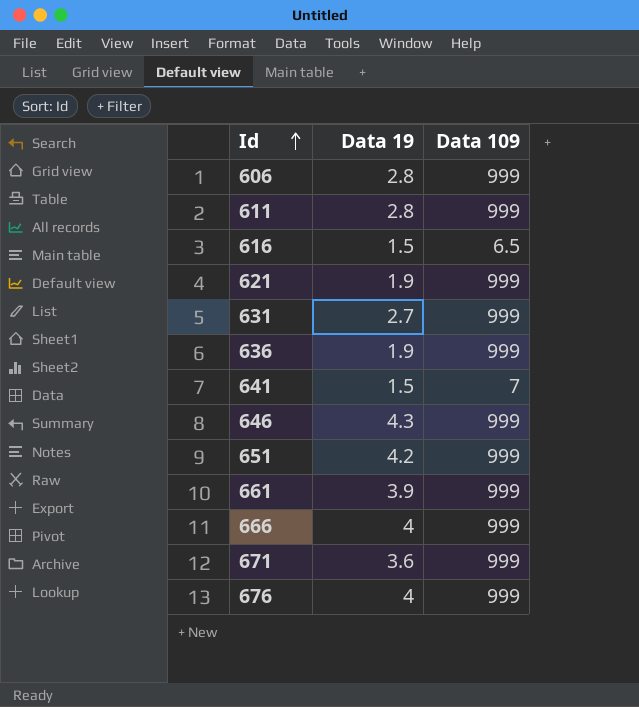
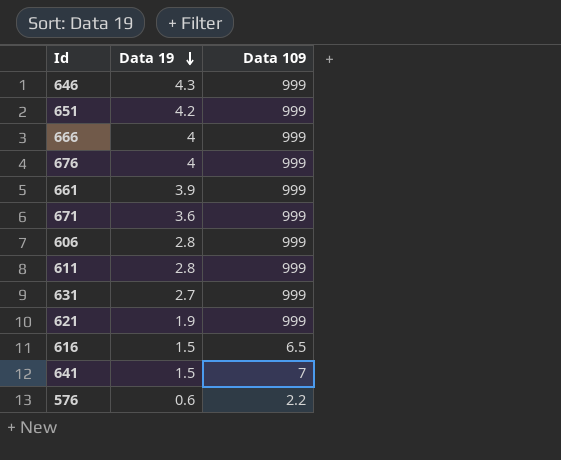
row order: Id ascending -> Data 19 descending
row 636: 1.9 | 999 -> none
row 576: none -> 0.6 | 2.2

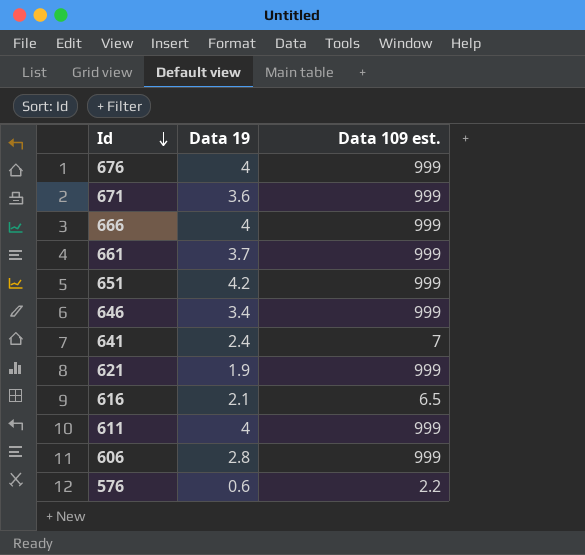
row order: Data 19 descending -> Id descending
column name: Data 109 -> Data 109 est.
row 631: 2.7 | 999 -> none
661 | Data 19: 3.9 -> 3.7
646 | Data 19: 4.3 -> 3.4
641 | Data 19: 1.5 -> 2.4
616 | Data 19: 1.5 -> 2.1
611 | Data 19: 2.8 -> 4

